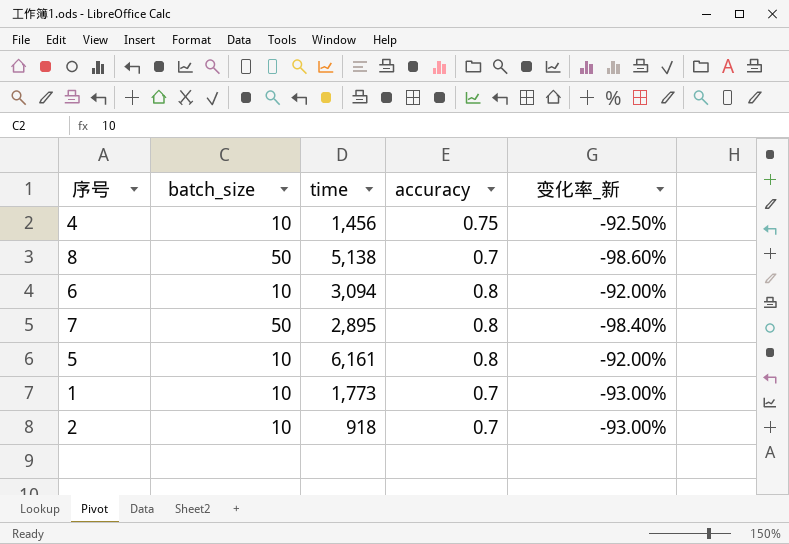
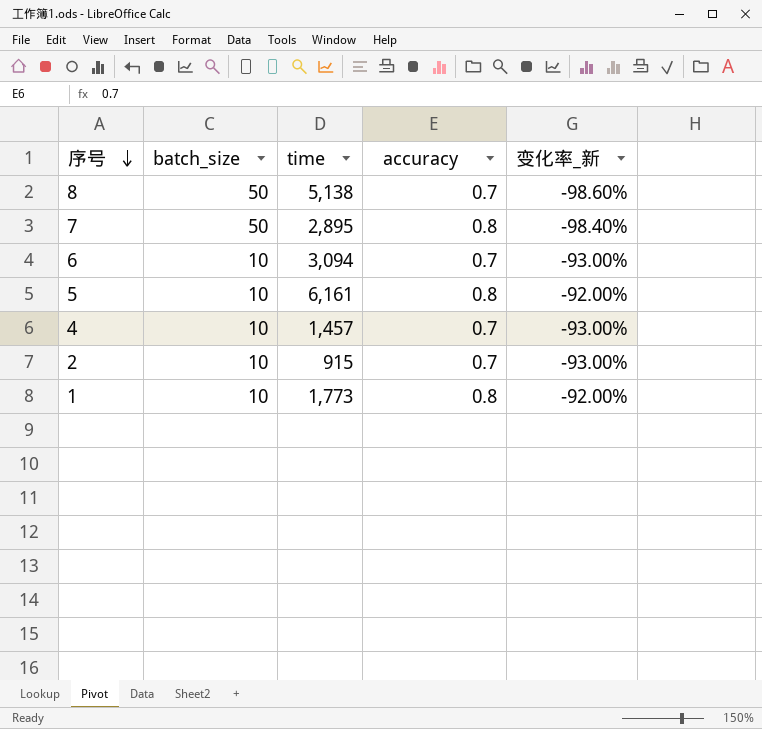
row order: none -> 序号 descending
6 | accuracy: 0.8 -> 0.7
6 | 变化率_新: -92.00% -> -93.00%
4 | time: 1,456 -> 1,457
4 | accuracy: 0.75 -> 0.7
4 | 变化率_新: -92.50% -> -93.00%
2 | time: 918 -> 915
1 | accuracy: 0.7 -> 0.8
1 | 变化率_新: -93.00% -> -92.00%

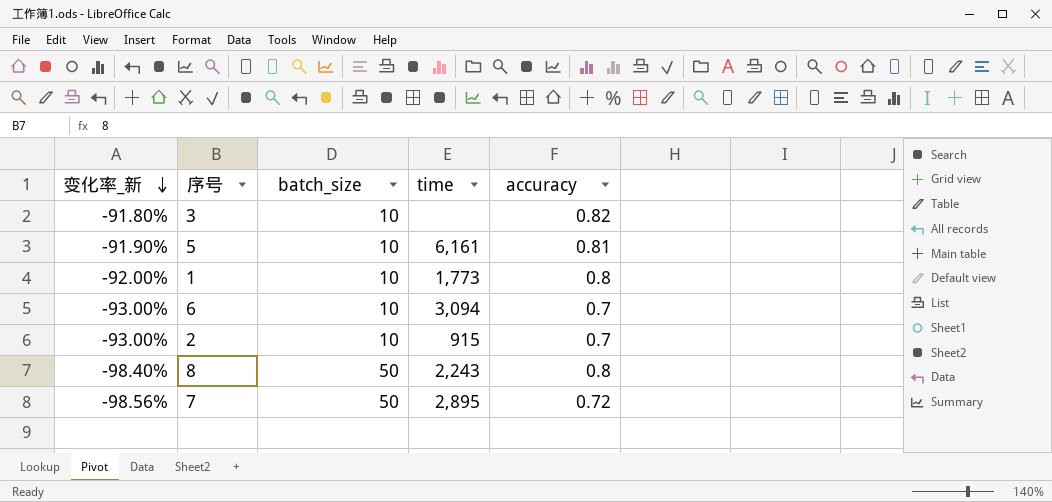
row order: 序号 descending -> 变化率_新 descending
column 变化率_新 | position: 5 -> 1
row 4: 10 | 1,457 | 0.7 | -93.00% -> none
row 3: none -> -91.80% | 10 | none | 0.82
5 | 变化率_新: -92.00% -> -91.90%
5 | accuracy: 0.8 -> 0.81
8 | 变化率_新: -98.60% -> -98.40%
8 | time: 5,138 -> 2,243
8 | accuracy: 0.7 -> 0.8
7 | 变化率_新: -98.40% -> -98.56%
7 | accuracy: 0.8 -> 0.72

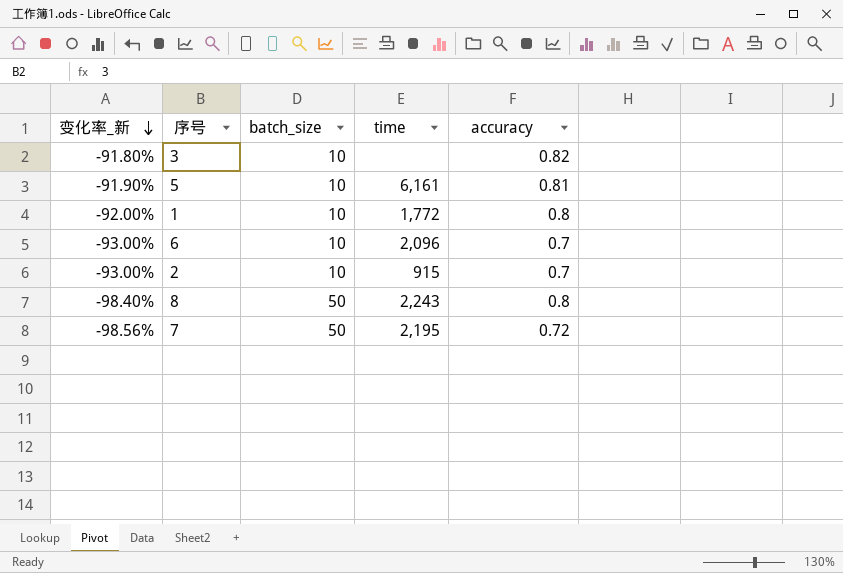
1 | time: 1,773 -> 1,772
6 | time: 3,094 -> 2,096
7 | time: 2,895 -> 2,195

